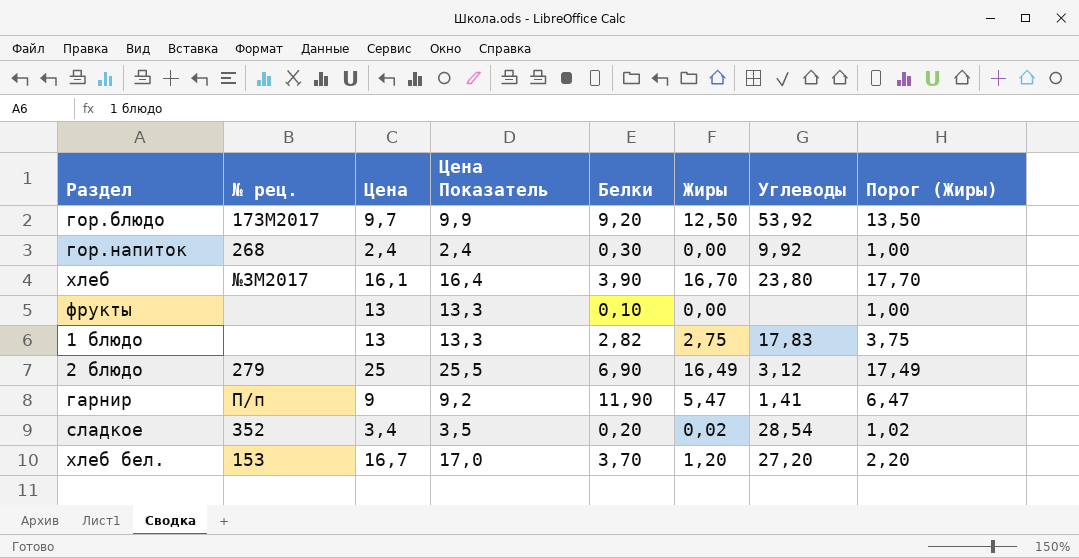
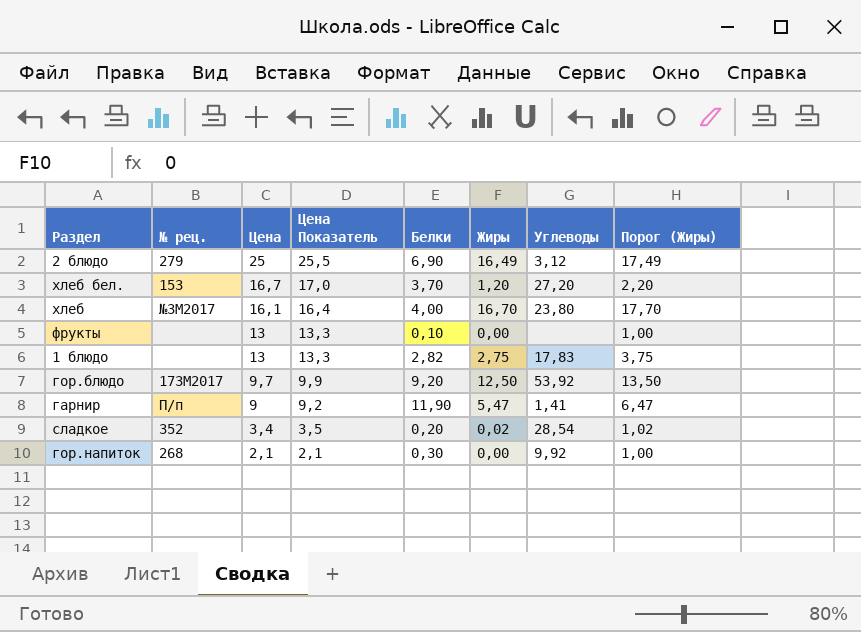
row order: none -> Цена descending
хлеб | Белки: 3,90 -> 4,00
гор.напиток | Цена: 2,4 -> 2,1
гор.напиток | Цена Показатель: 2,4 -> 2,1

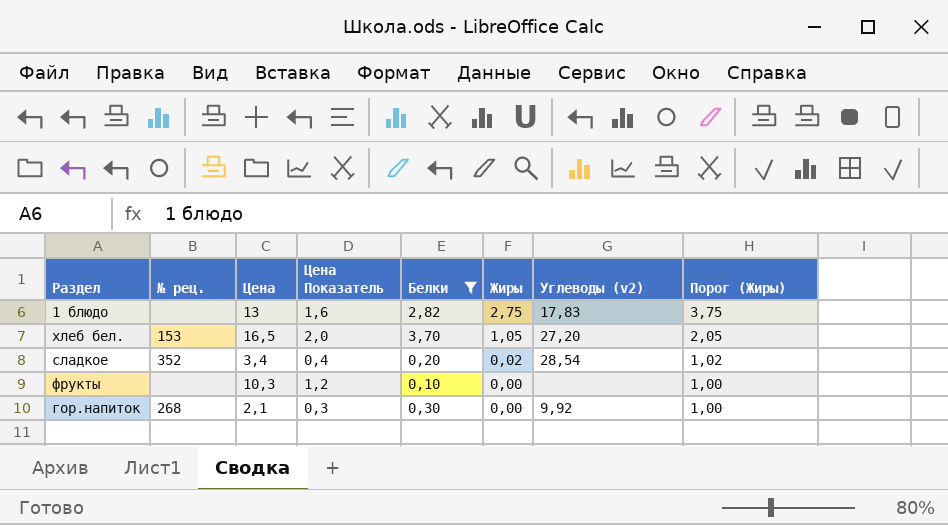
filter: none -> Белки <= 3,70
row order: Цена descending -> Жиры descending
column Цена Показатель | formula: [Цена] * 1,02 -> [Цена] * 0,12
column name: Углеводы -> Углеводы (v2)
хлеб бел. | Цена: 16,7 -> 16,5
хлеб бел. | Жиры: 1,20 -> 1,05
хлеб бел. | Порог (Жиры): 2,20 -> 2,05
фрукты | Цена: 13 -> 10,3

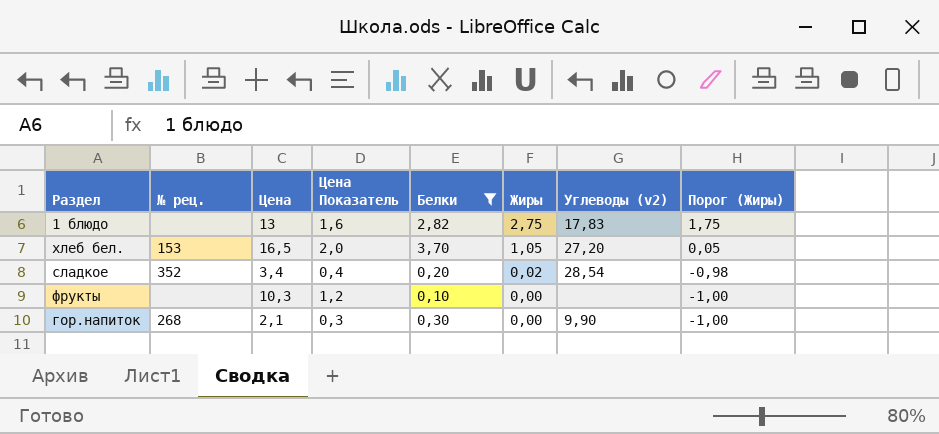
column Порог (Жиры) | formula: [Жиры] + 1 -> [Жиры] - 1
гор.напиток | Углеводы (v2): 9,92 -> 9,90

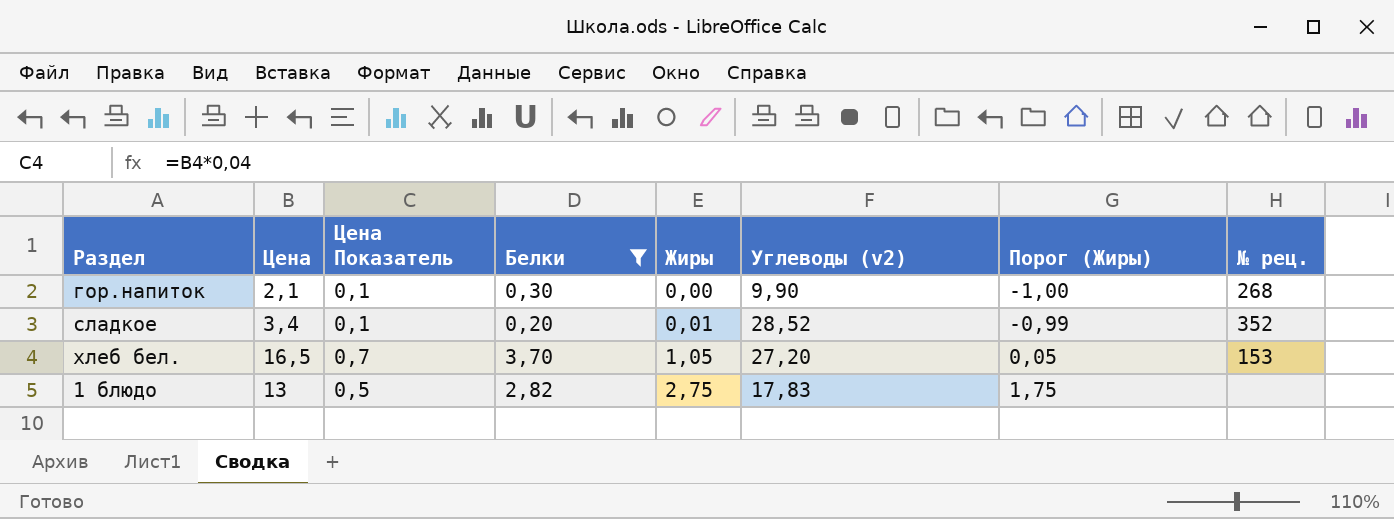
row order: Жиры descending -> Жиры ascending
column Цена Показатель | formula: [Цена] * 0,12 -> [Цена] * 0,04
column № рец. | position: 2 -> 8
row фрукты: none | 10,3 | 1,2 | 0,10 | 0,00 | none | -1,00 -> none
сладкое | Жиры: 0,02 -> 0,01
сладкое | Углеводы (v2): 28,54 -> 28,52
сладкое | Порог (Жиры): -0,98 -> -0,99

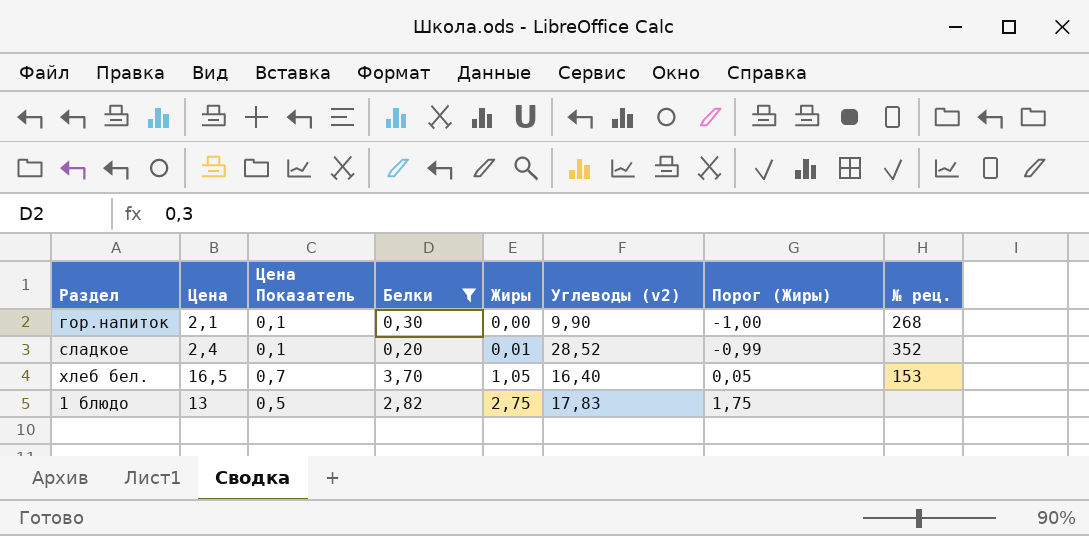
сладкое | Цена: 3,4 -> 2,4
хлеб бел. | Углеводы (v2): 27,20 -> 16,40

